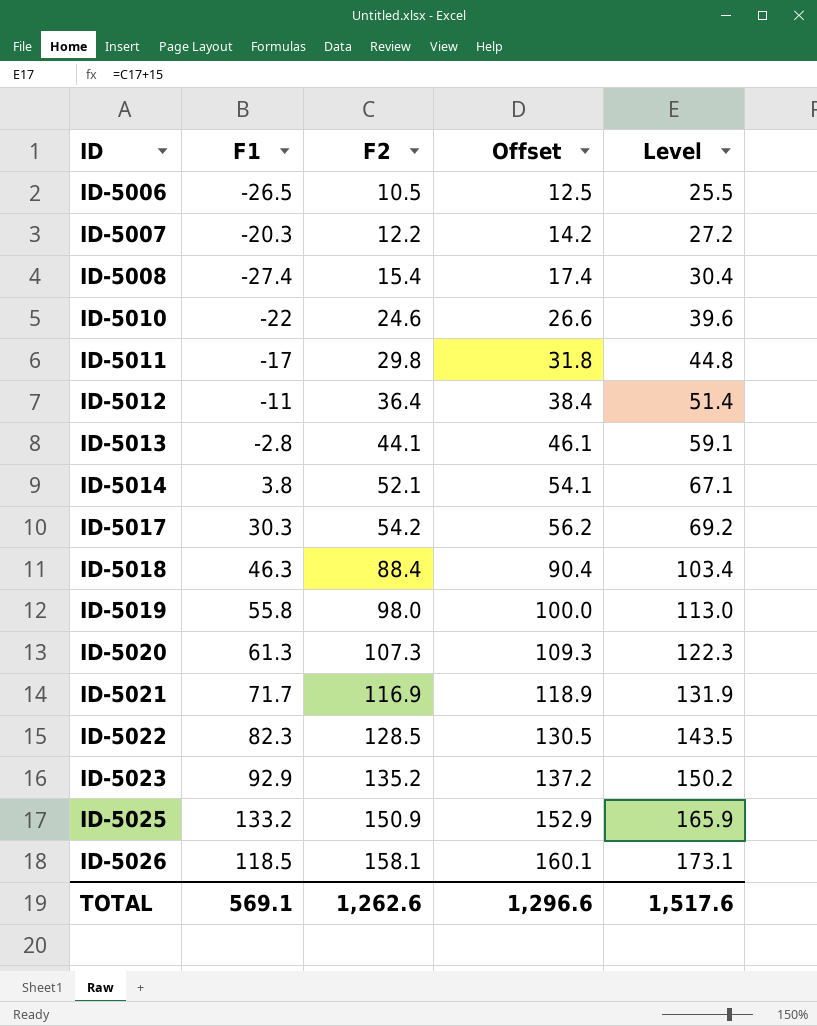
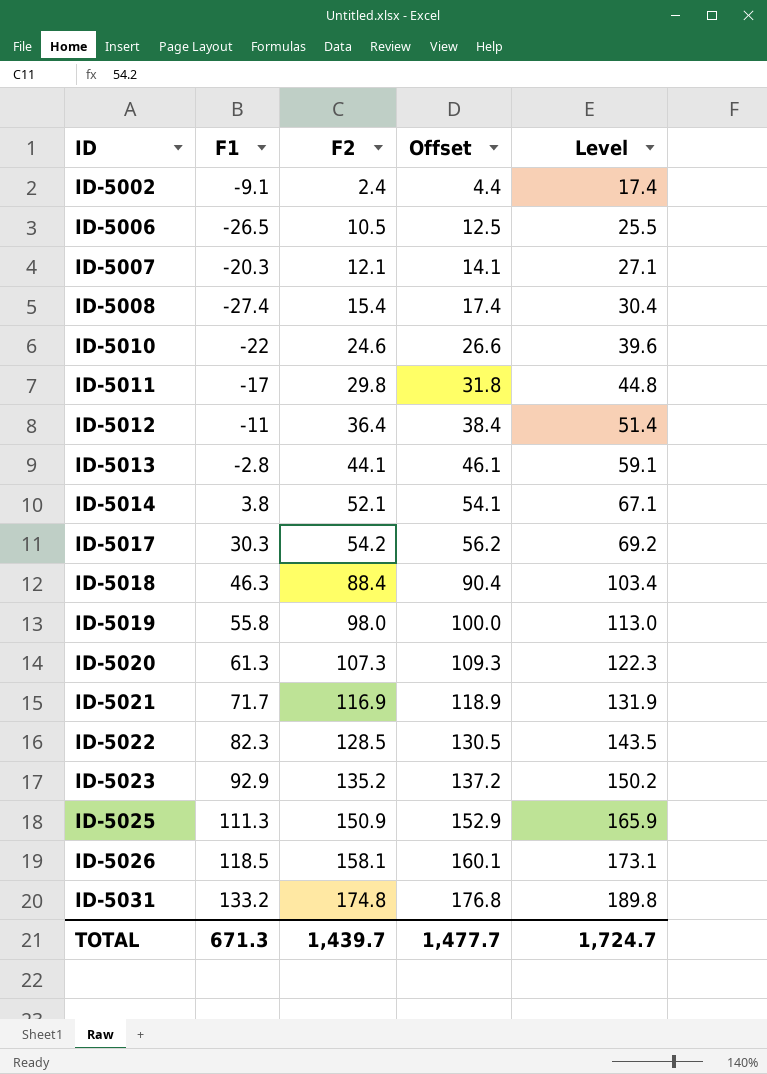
row ID-5002: none -> -9.1 | 2.4 | 4.4 | 17.4
ID-5007 | F2: 12.2 -> 12.1
ID-5007 | Offset: 14.2 -> 14.1
ID-5007 | Level: 27.2 -> 27.1
ID-5025 | F1: 133.2 -> 111.3
row ID-5031: none -> 133.2 | 174.8 | 176.8 | 189.8
TOTAL | F1: 569.1 -> 671.3
TOTAL | F2: 1,262.6 -> 1,439.7
TOTAL | Offset: 1,296.6 -> 1,477.7
TOTAL | Level: 1,517.6 -> 1,724.7

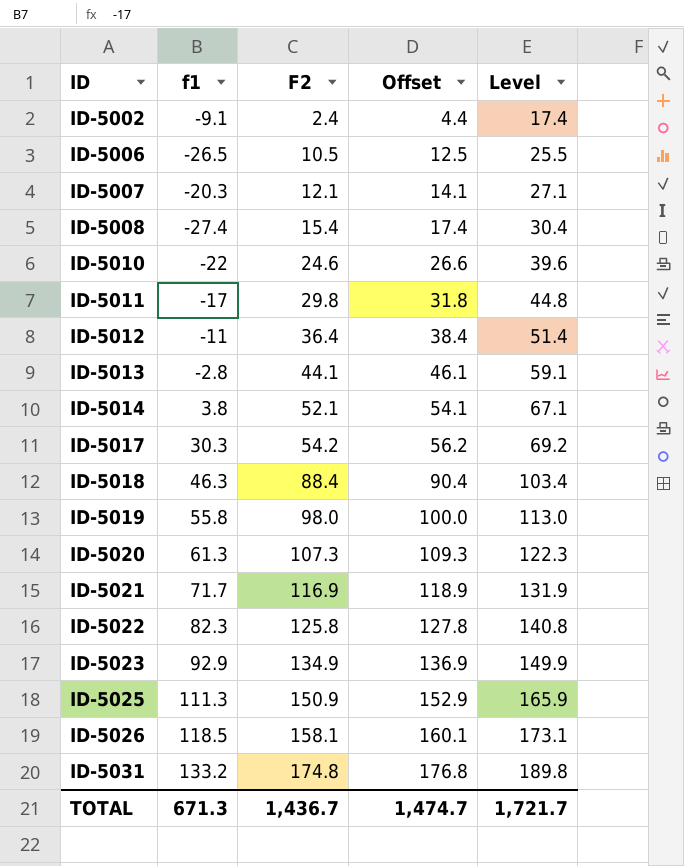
column name: F1 -> f1
ID-5022 | F2: 128.5 -> 125.8
ID-5022 | Offset: 130.5 -> 127.8
ID-5022 | Level: 143.5 -> 140.8
ID-5023 | F2: 135.2 -> 134.9
ID-5023 | Offset: 137.2 -> 136.9
ID-5023 | Level: 150.2 -> 149.9
TOTAL | F2: 1,439.7 -> 1,436.7
TOTAL | Offset: 1,477.7 -> 1,474.7
TOTAL | Level: 1,724.7 -> 1,721.7

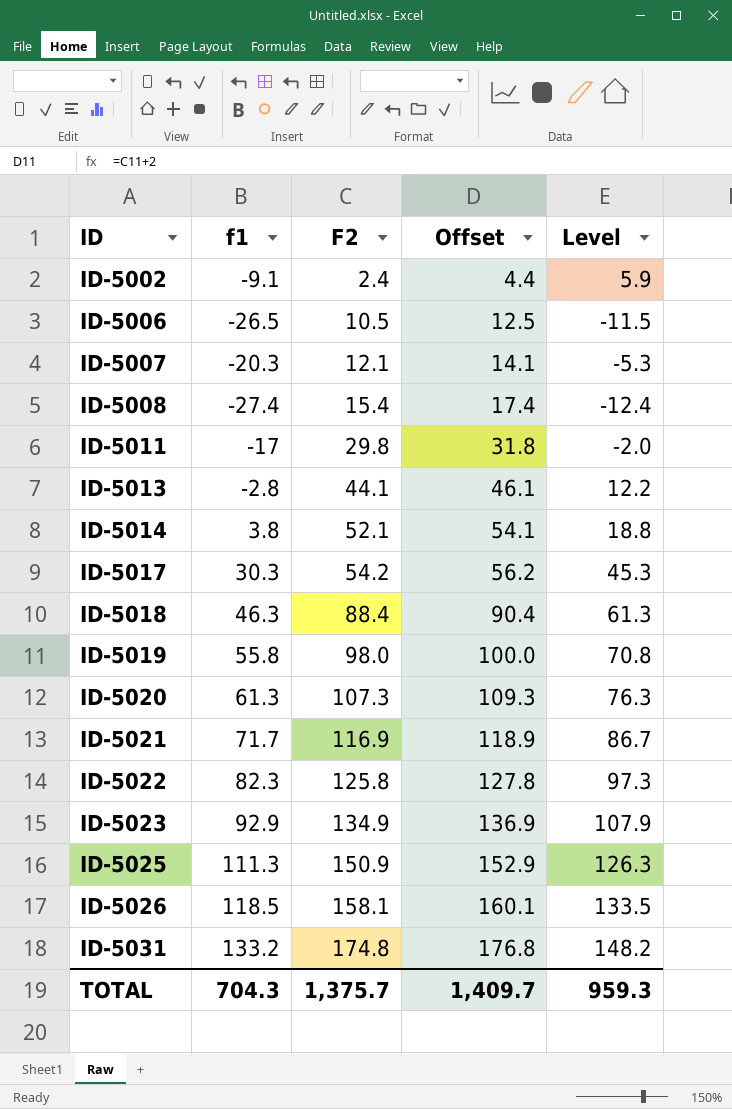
column Level | formula: [F2] + 15 -> [f1] + 15
row ID-5010: -22 | 24.6 | 26.6 | 39.6 -> none
row ID-5012: -11 | 36.4 | 38.4 | 51.4 -> none
TOTAL | f1: 671.3 -> 704.3
TOTAL | F2: 1,436.7 -> 1,375.7
TOTAL | Offset: 1,474.7 -> 1,409.7
TOTAL | Level: 1,721.7 -> 959.3

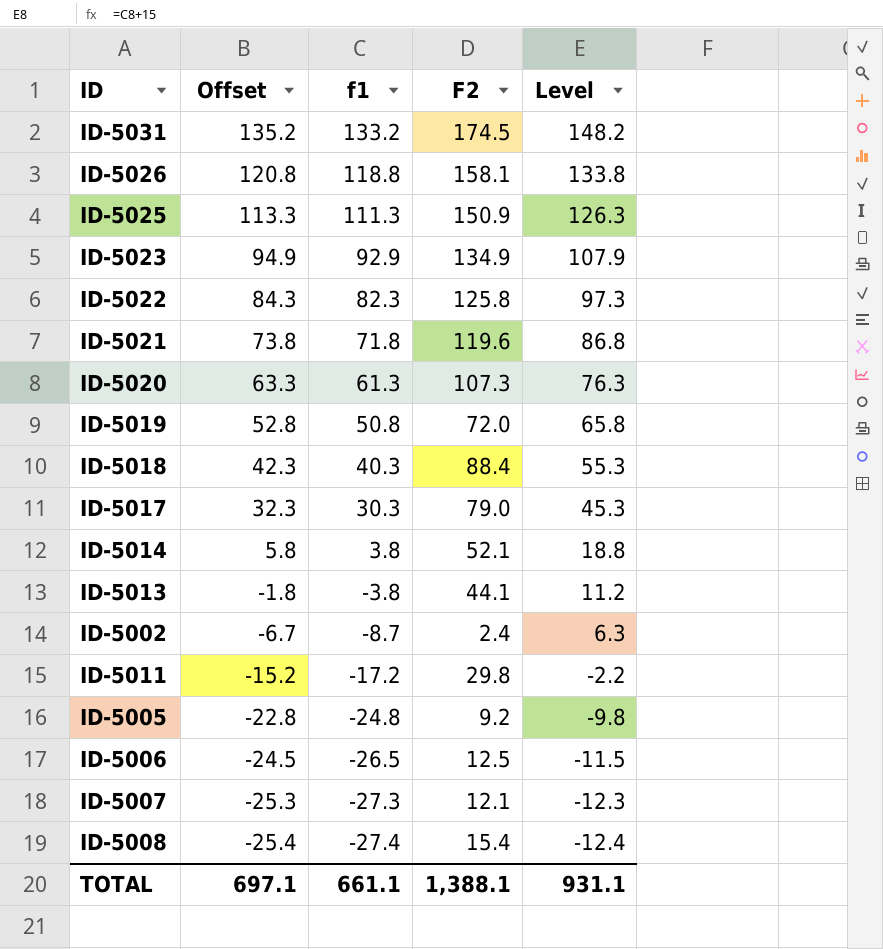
row order: ID ascending -> Offset descending
column Offset | formula: [F2] + 2 -> [f1] + 2
column Offset | position: 4 -> 2
ID-5031 | F2: 174.8 -> 174.5
ID-5026 | f1: 118.5 -> 118.8
ID-5026 | Level: 133.5 -> 133.8
ID-5021 | f1: 71.7 -> 71.8
ID-5021 | F2: 116.9 -> 119.6
ID-5021 | Level: 86.7 -> 86.8
ID-5019 | f1: 55.8 -> 50.8
ID-5019 | F2: 98.0 -> 72.0
ID-5019 | Level: 70.8 -> 65.8
ID-5018 | f1: 46.3 -> 40.3
ID-5018 | Level: 61.3 -> 55.3
ID-5017 | F2: 54.2 -> 79.0
ID-5013 | f1: -2.8 -> -3.8
ID-5013 | Level: 12.2 -> 11.2
ID-5002 | f1: -9.1 -> -8.7
ID-5002 | Level: 5.9 -> 6.3
ID-5011 | f1: -17 -> -17.2
ID-5011 | Level: -2.0 -> -2.2
row ID-5005: none -> -22.8 | -24.8 | 9.2 | -9.8
ID-5006 | F2: 10.5 -> 12.5
ID-5007 | f1: -20.3 -> -27.3
ID-5007 | Level: -5.3 -> -12.3
TOTAL | Offset: 1,409.7 -> 697.1
TOTAL | f1: 704.3 -> 661.1
TOTAL | F2: 1,375.7 -> 1,388.1
TOTAL | Level: 959.3 -> 931.1

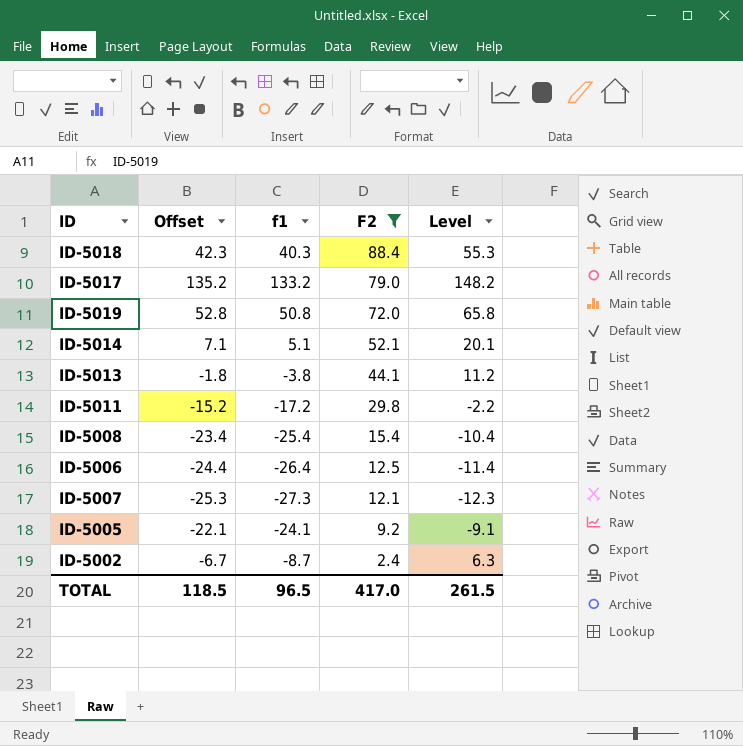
filter: none -> F2 <= 88.4
row order: Offset descending -> F2 descending
ID-5017 | Offset: 32.3 -> 135.2
ID-5017 | f1: 30.3 -> 133.2
ID-5017 | Level: 45.3 -> 148.2
ID-5014 | Offset: 5.8 -> 7.1
ID-5014 | f1: 3.8 -> 5.1
ID-5014 | Level: 18.8 -> 20.1
ID-5008 | Offset: -25.4 -> -23.4
ID-5008 | f1: -27.4 -> -25.4
ID-5008 | Level: -12.4 -> -10.4
ID-5006 | Offset: -24.5 -> -24.4
ID-5006 | f1: -26.5 -> -26.4
ID-5006 | Level: -11.5 -> -11.4
ID-5005 | Offset: -22.8 -> -22.1
ID-5005 | f1: -24.8 -> -24.1
ID-5005 | Level: -9.8 -> -9.1
TOTAL | Offset: 697.1 -> 118.5
TOTAL | f1: 661.1 -> 96.5
TOTAL | F2: 1,388.1 -> 417.0
TOTAL | Level: 931.1 -> 261.5

